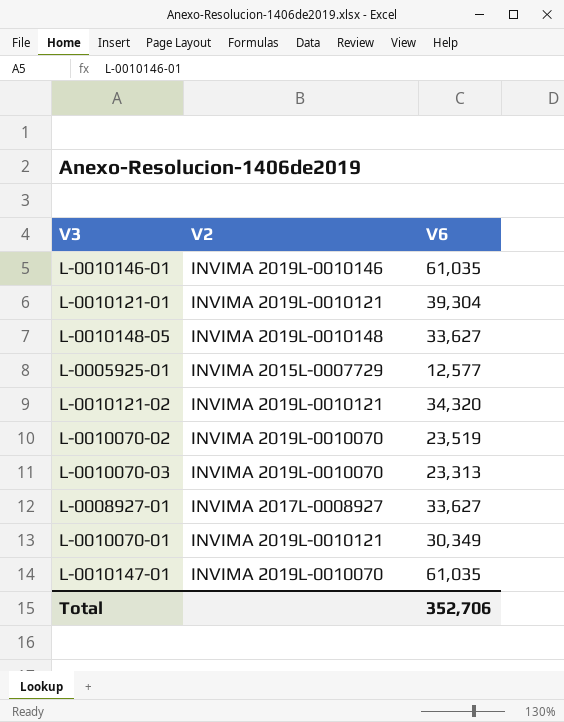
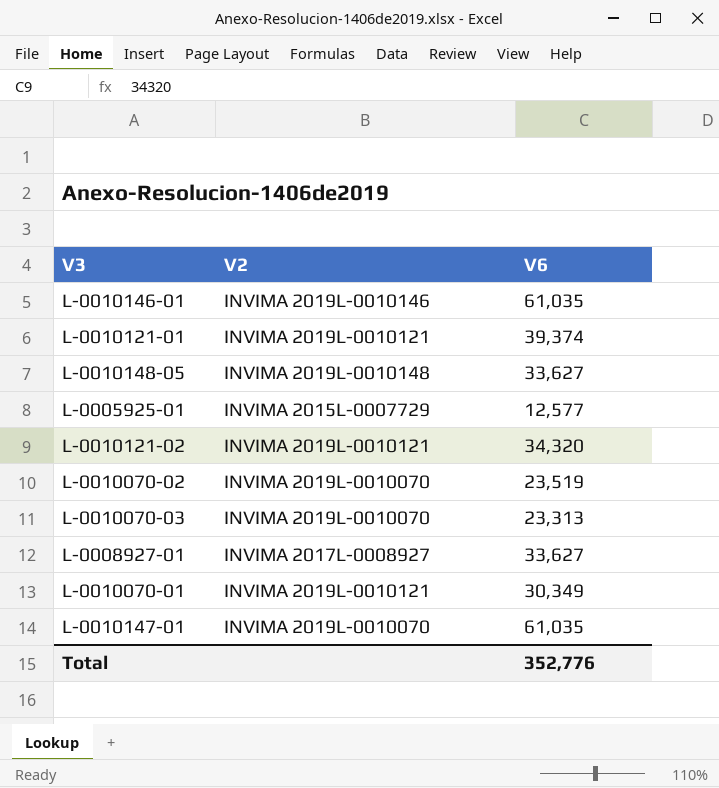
L-0010121-01 | V6: 39,304 -> 39,374
Total | V6: 352,706 -> 352,776

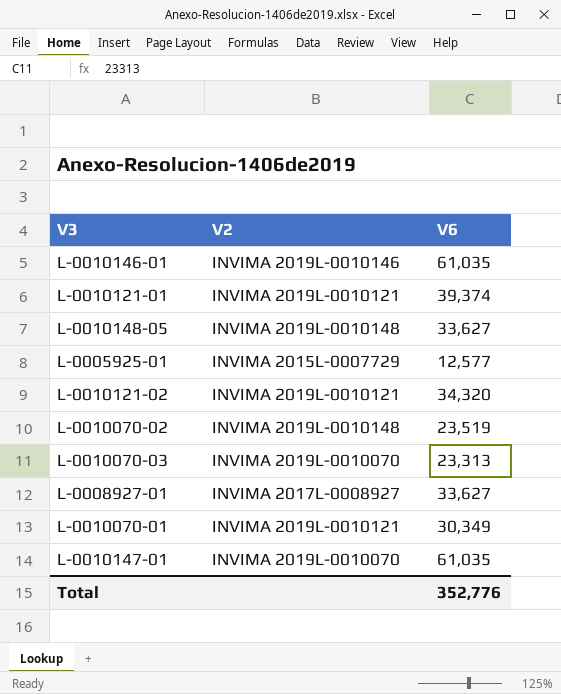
L-0010070-02 | V2: INVIMA 2019L-0010070 -> INVIMA 2019L-0010148

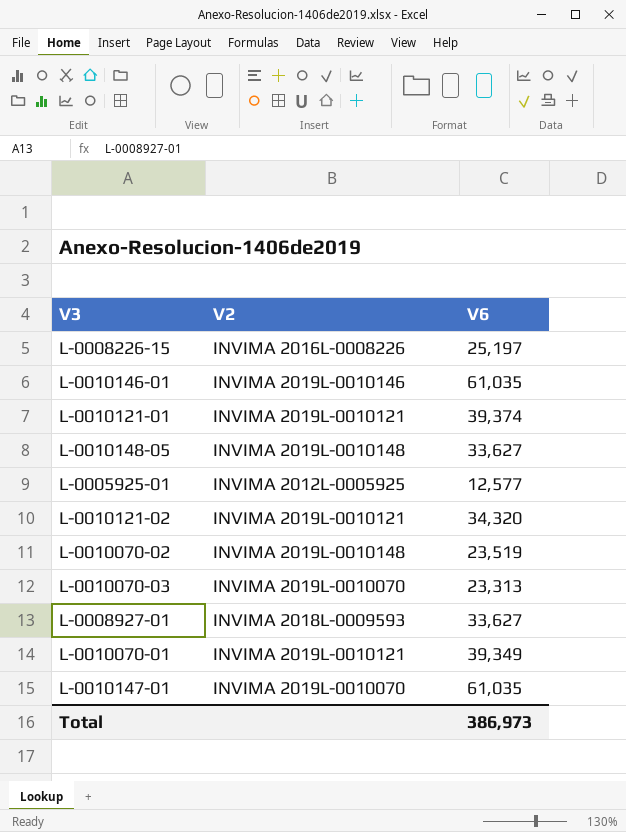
row L-0008226-15: none -> INVIMA 2016L-0008226 | 25,197
L-0005925-01 | V2: INVIMA 2015L-0007729 -> INVIMA 2012L-0005925
L-0008927-01 | V2: INVIMA 2017L-0008927 -> INVIMA 2018L-0009593
L-0010070-01 | V6: 30,349 -> 39,349
Total | V6: 352,776 -> 386,973

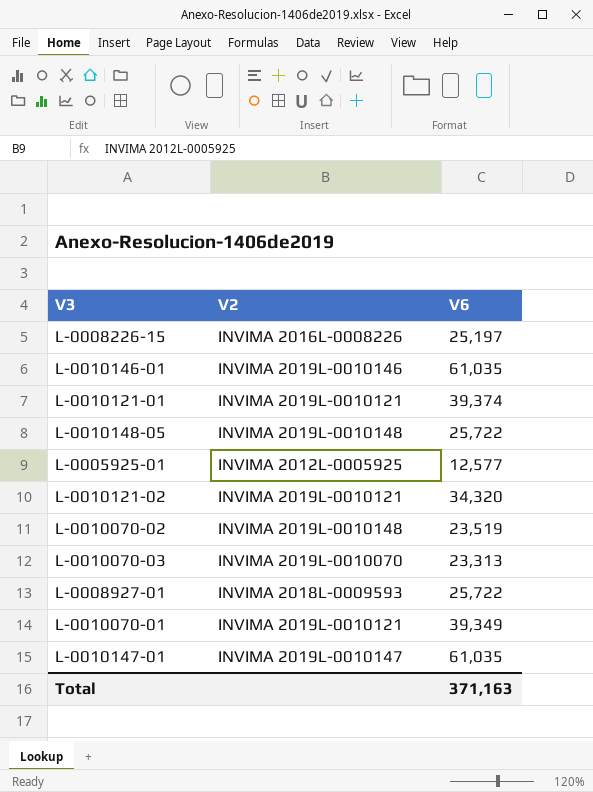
L-0010148-05 | V6: 33,627 -> 25,722
L-0008927-01 | V6: 33,627 -> 25,722
L-0010147-01 | V2: INVIMA 2019L-0010070 -> INVIMA 2019L-0010147
Total | V6: 386,973 -> 371,163

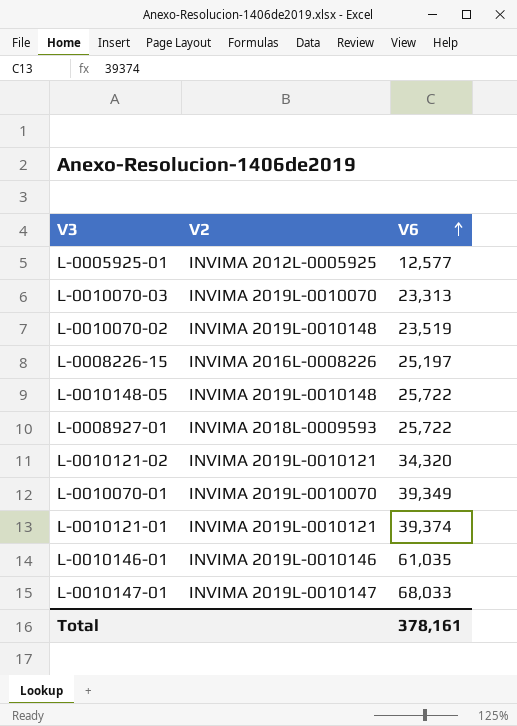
row order: none -> V6 ascending
L-0010070-01 | V2: INVIMA 2019L-0010121 -> INVIMA 2019L-0010070
L-0010147-01 | V6: 61,035 -> 68,033
Total | V6: 371,163 -> 378,161

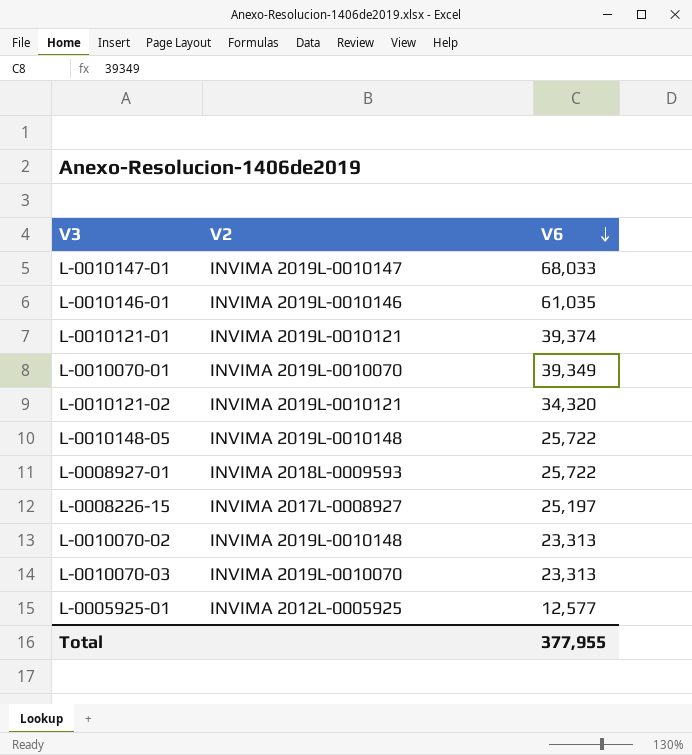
row order: V6 ascending -> V6 descending
L-0008226-15 | V2: INVIMA 2016L-0008226 -> INVIMA 2017L-0008927
L-0010070-02 | V6: 23,519 -> 23,313
Total | V6: 378,161 -> 377,955

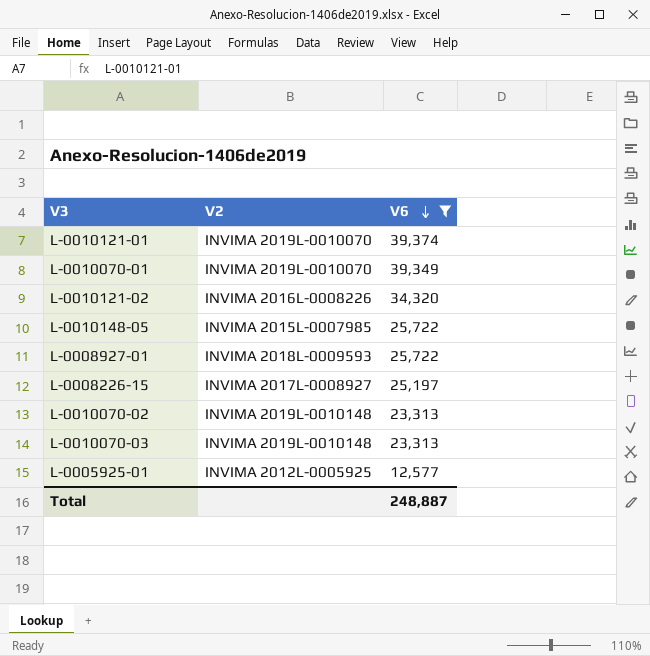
filter: none -> V6 <= 39,374
L-0010121-01 | V2: INVIMA 2019L-0010121 -> INVIMA 2019L-0010070
L-0010121-02 | V2: INVIMA 2019L-0010121 -> INVIMA 2016L-0008226
L-0010148-05 | V2: INVIMA 2019L-0010148 -> INVIMA 2015L-0007985
L-0010070-03 | V2: INVIMA 2019L-0010070 -> INVIMA 2019L-0010148
Total | V6: 377,955 -> 248,887

